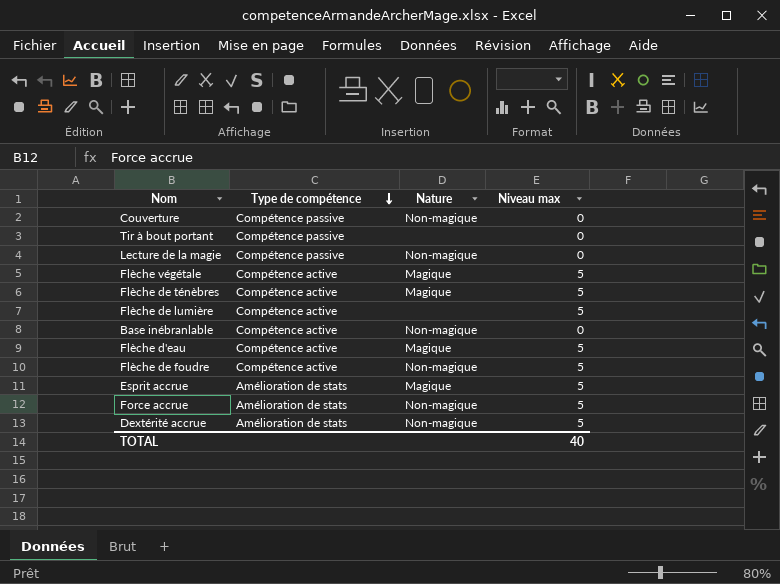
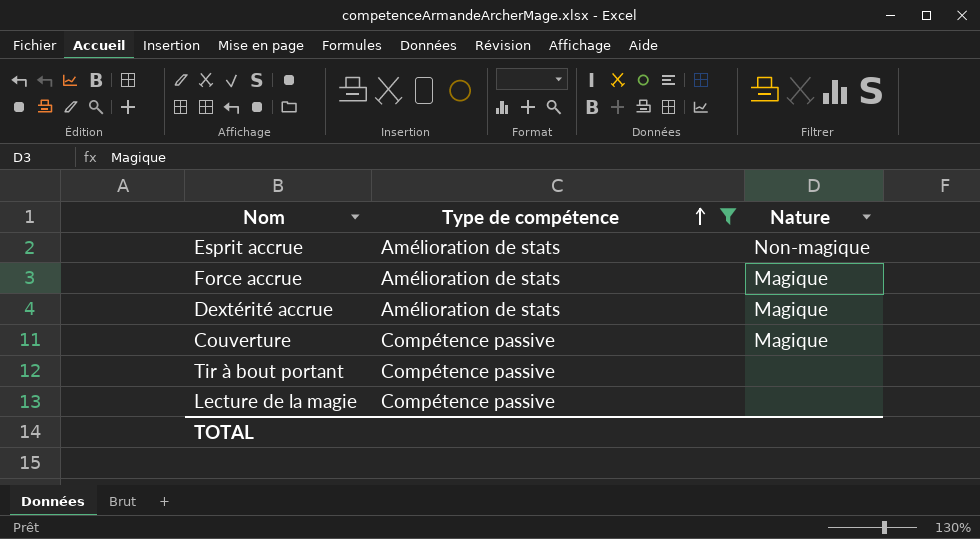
filter: none -> Type de compétence != Compétence active
row order: Type de compétence descending -> Type de compétence ascending
column Niveau max | position: 4 -> none
Esprit accrue | Nature: Magique -> Non-magique
Force accrue | Nature: Non-magique -> Magique
Dextérité accrue | Nature: Non-magique -> Magique
Couverture | Nature: Non-magique -> Magique
Lecture de la magie | Nature: Non-magique -> none

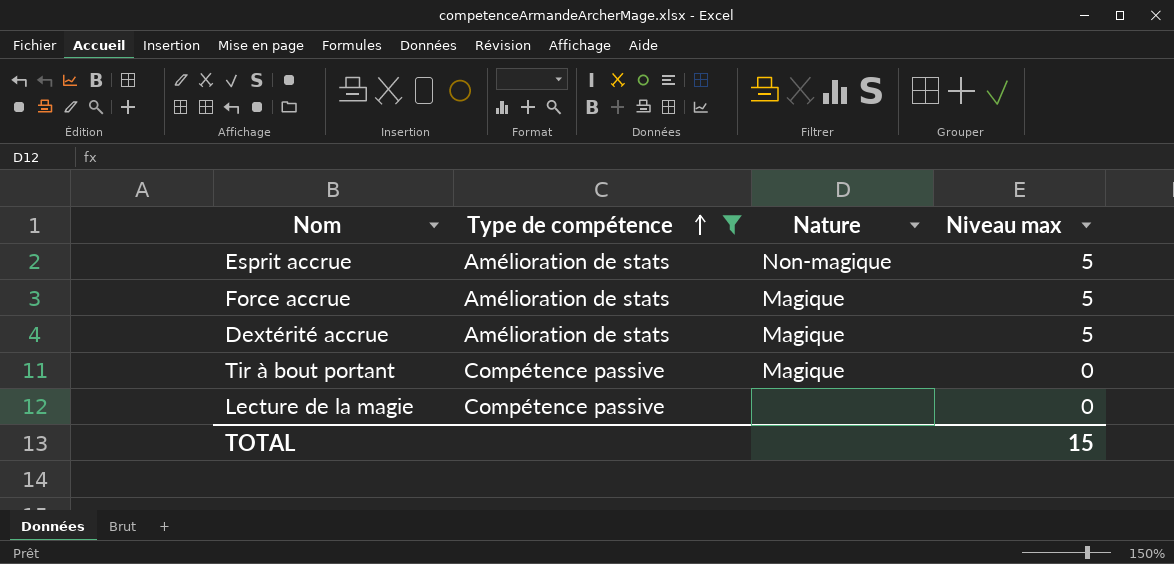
column Niveau max | position: none -> 4
row Couverture: Compétence passive | Magique -> none
Tir à bout portant | Nature: none -> Magique

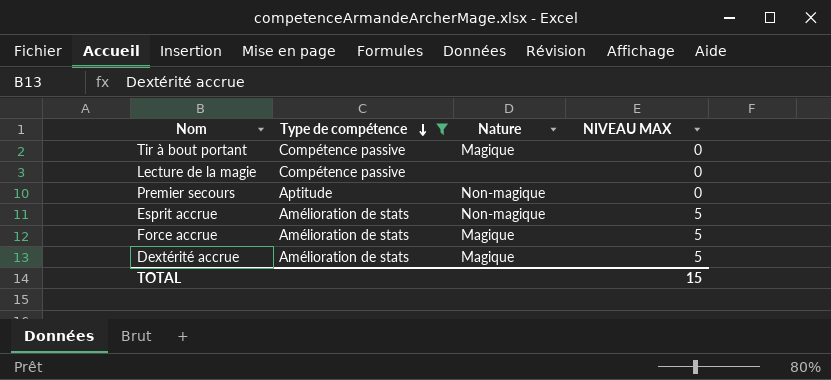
row order: Type de compétence ascending -> Type de compétence descending
column name: Niveau max -> NIVEAU MAX
row Premier secours: none -> Aptitude | Non-magique | 0

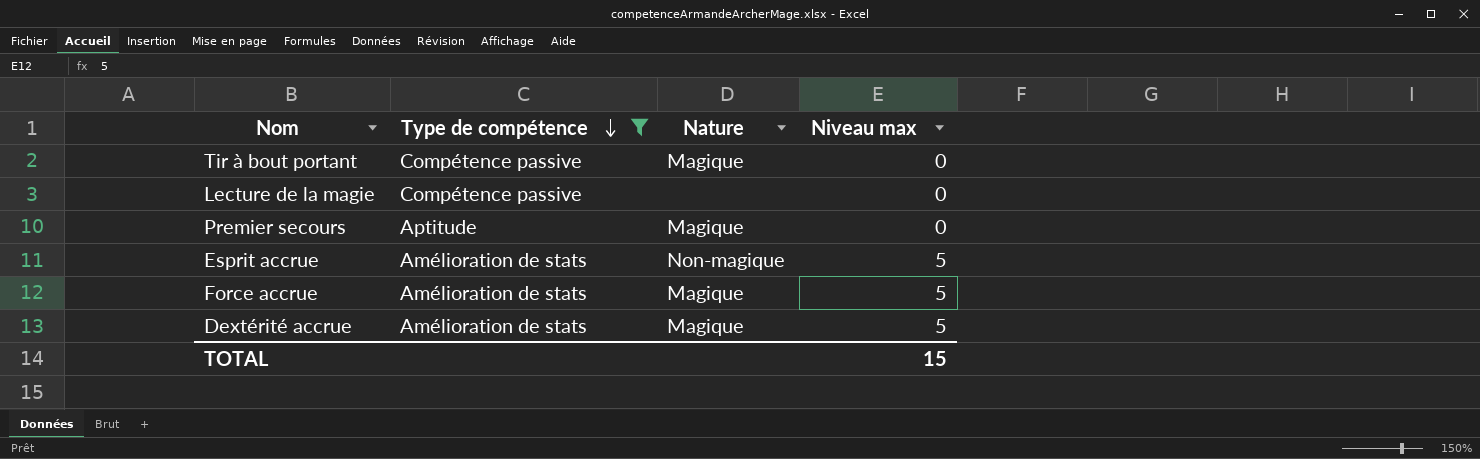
column name: NIVEAU MAX -> Niveau max
Premier secours | Nature: Non-magique -> Magique

